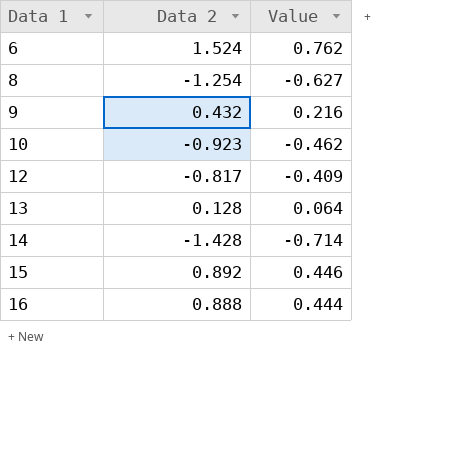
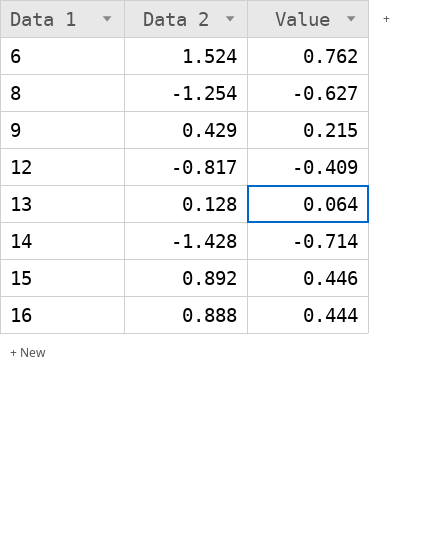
row 10: -0.923 | -0.462 -> none
9 | Data 2: 0.432 -> 0.429
9 | Value: 0.216 -> 0.215

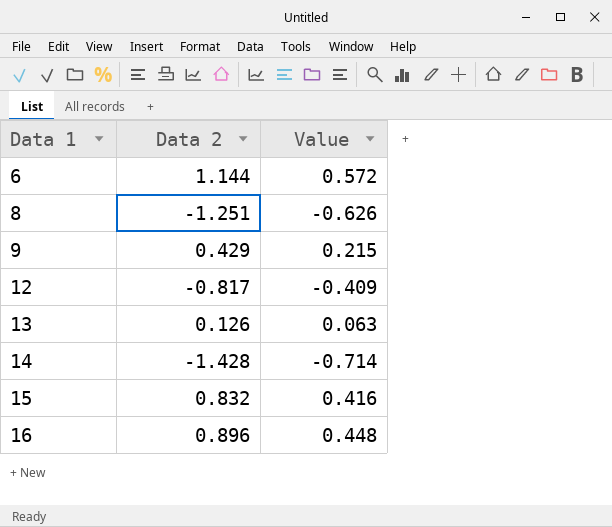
6 | Data 2: 1.524 -> 1.144
6 | Value: 0.762 -> 0.572
8 | Data 2: -1.254 -> -1.251
8 | Value: -0.627 -> -0.626
13 | Data 2: 0.128 -> 0.126
13 | Value: 0.064 -> 0.063
15 | Data 2: 0.892 -> 0.832
15 | Value: 0.446 -> 0.416
16 | Data 2: 0.888 -> 0.896
16 | Value: 0.444 -> 0.448

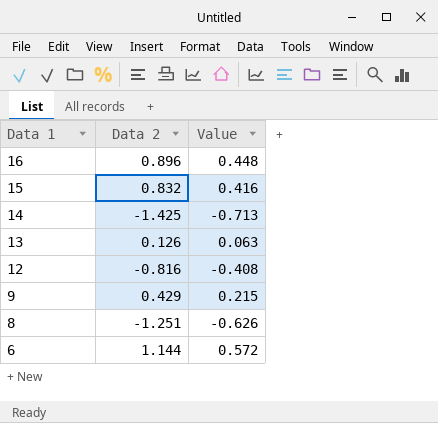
row order: Data 1 ascending -> Data 1 descending
14 | Data 2: -1.428 -> -1.425
14 | Value: -0.714 -> -0.713
12 | Data 2: -0.817 -> -0.816
12 | Value: -0.409 -> -0.408

